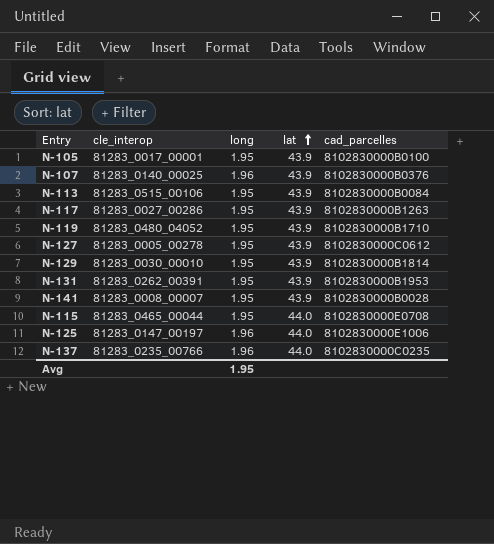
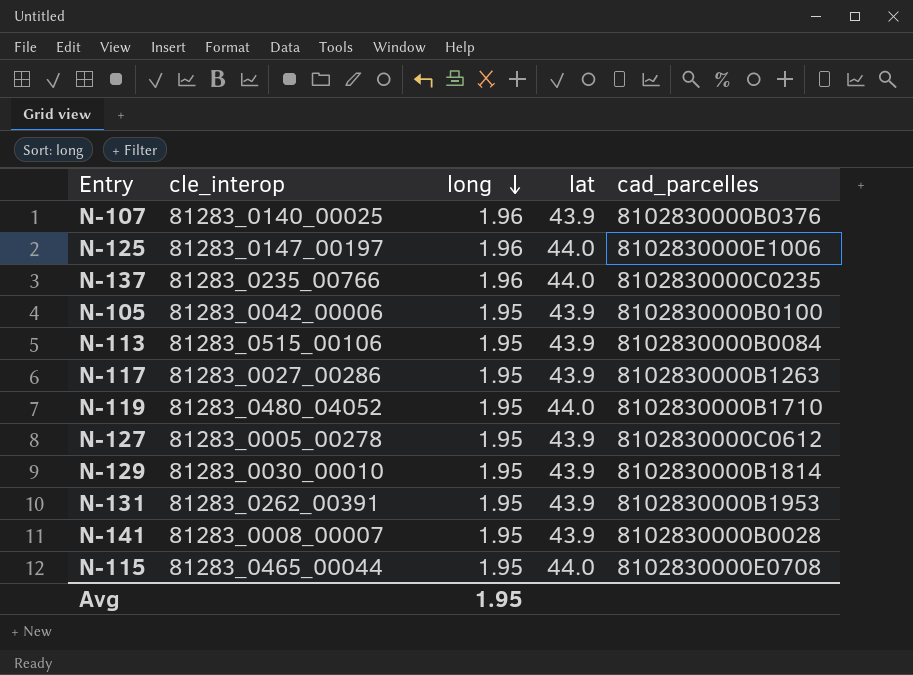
row order: lat ascending -> long descending
N-105 | cle_interop: 81283_0017_00001 -> 81283_0042_00006
N-119 | lat: 43.9 -> 44.0

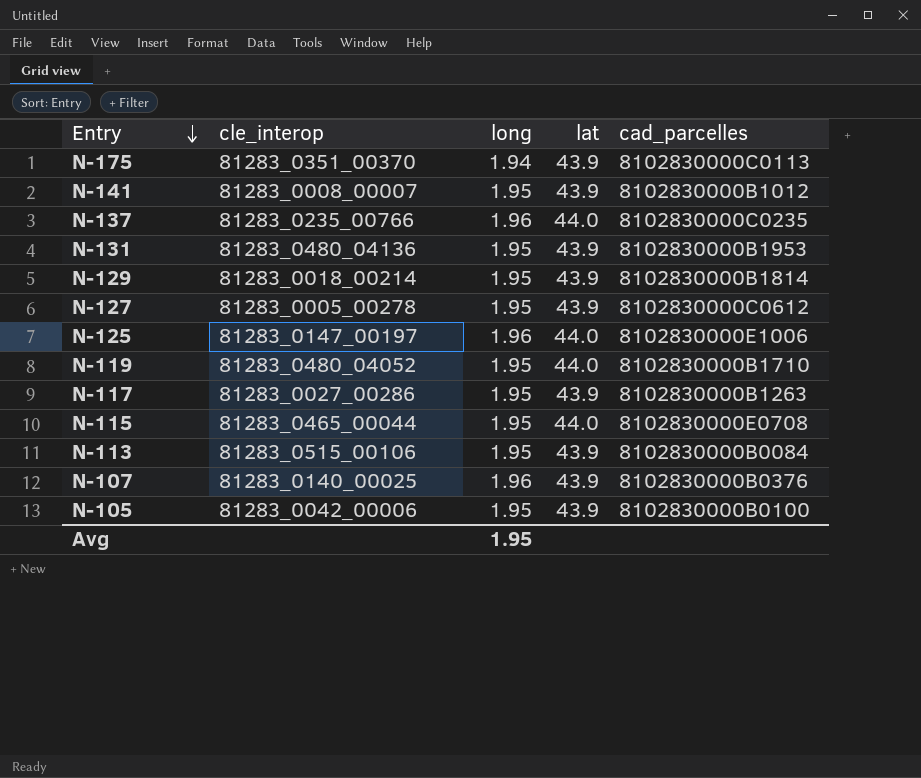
row order: long descending -> Entry descending
row N-175: none -> 81283_0351_00370 | 1.94 | 43.9 | 8102830000C0113
N-141 | cad_parcelles: 8102830000B0028 -> 8102830000B1012
N-131 | cle_interop: 81283_0262_00391 -> 81283_0480_04136
N-129 | cle_interop: 81283_0030_00010 -> 81283_0018_00214

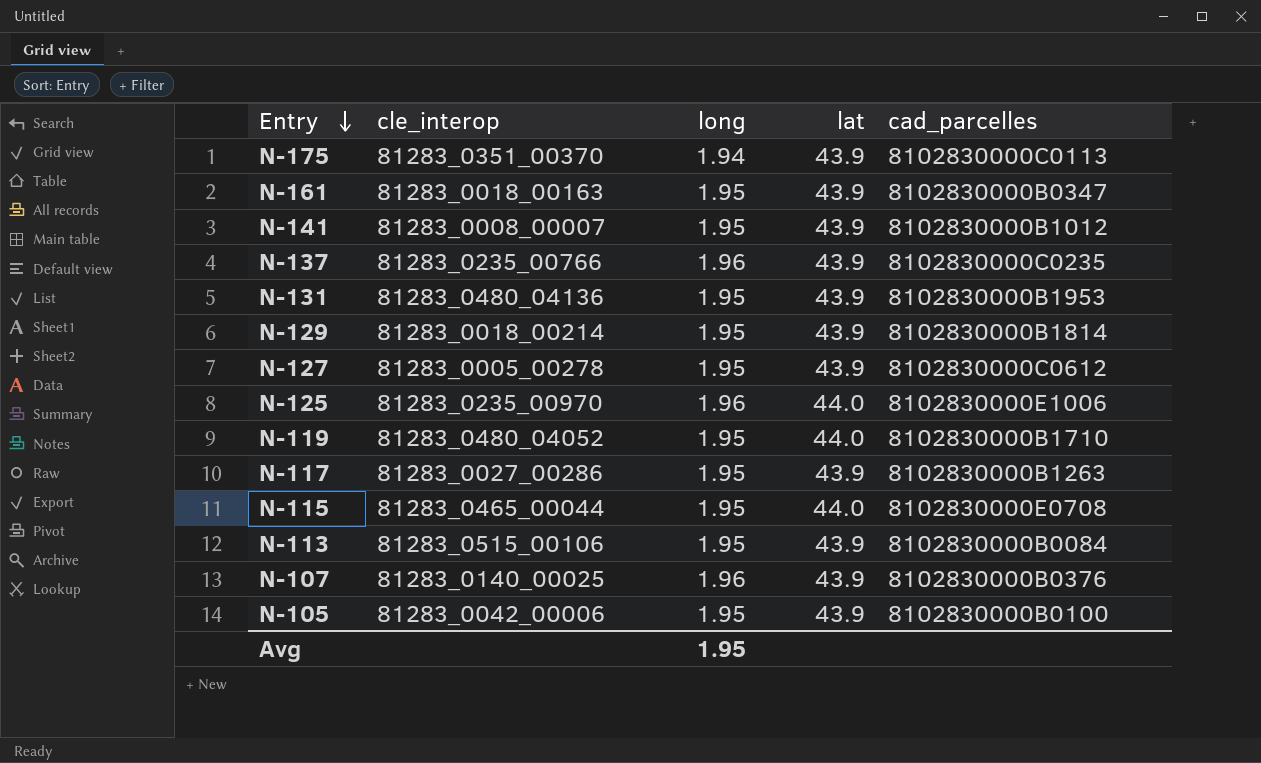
row N-161: none -> 81283_0018_00163 | 1.95 | 43.9 | 8102830000B0347
N-137 | lat: 44.0 -> 43.9
N-125 | cle_interop: 81283_0147_00197 -> 81283_0235_00970

